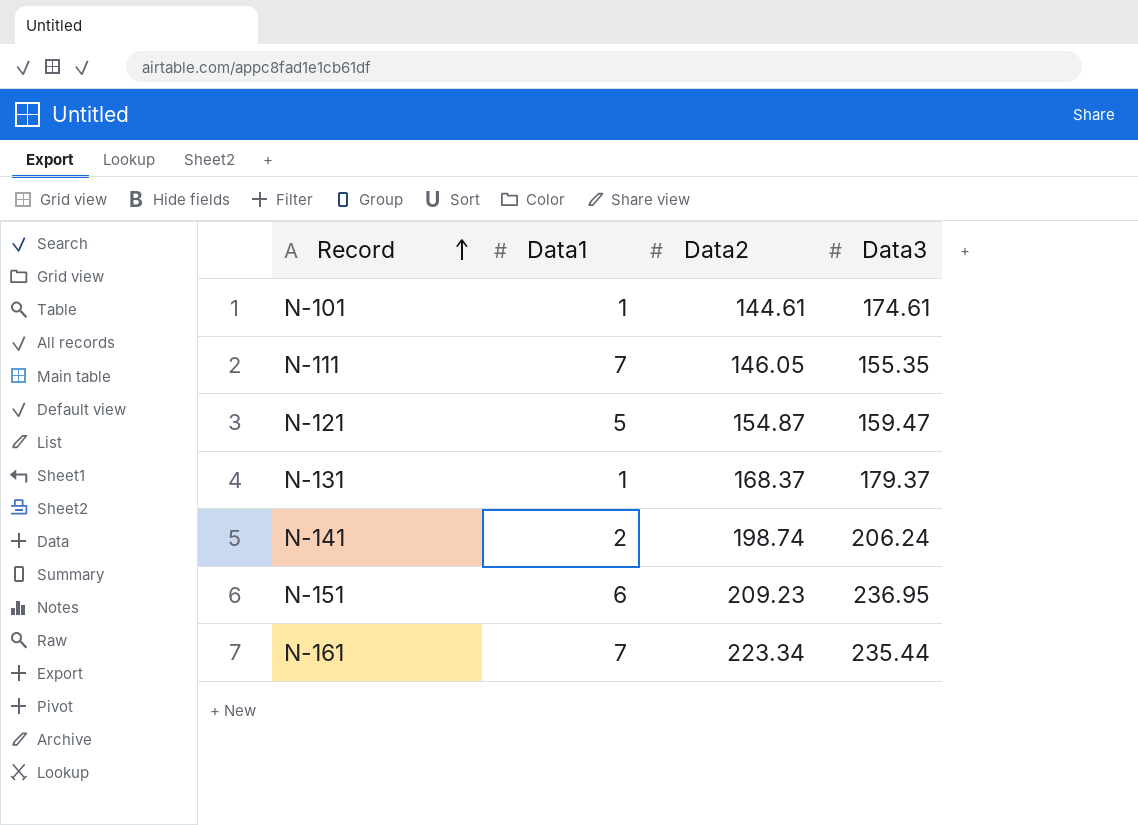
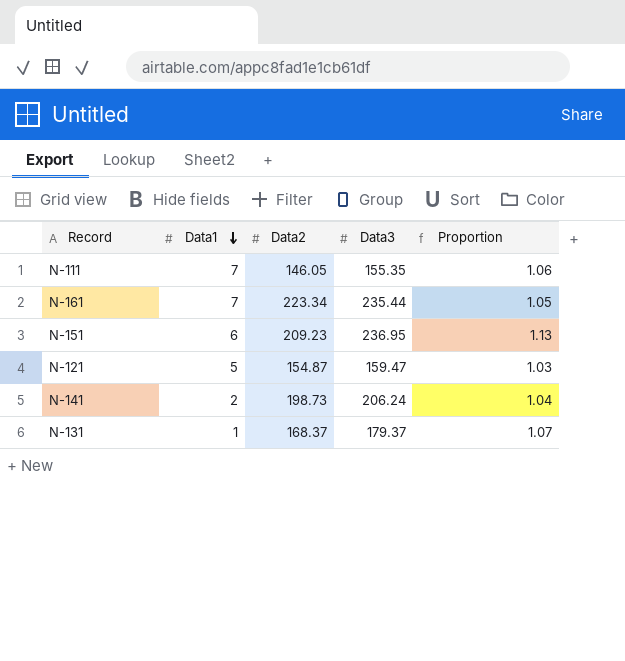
row order: Record ascending -> Data1 descending
column Proportion | formula: none -> [Data3] / [Data2]
row N-101: 1 | 144.61 | 174.61 -> none
N-141 | Data2: 198.74 -> 198.73

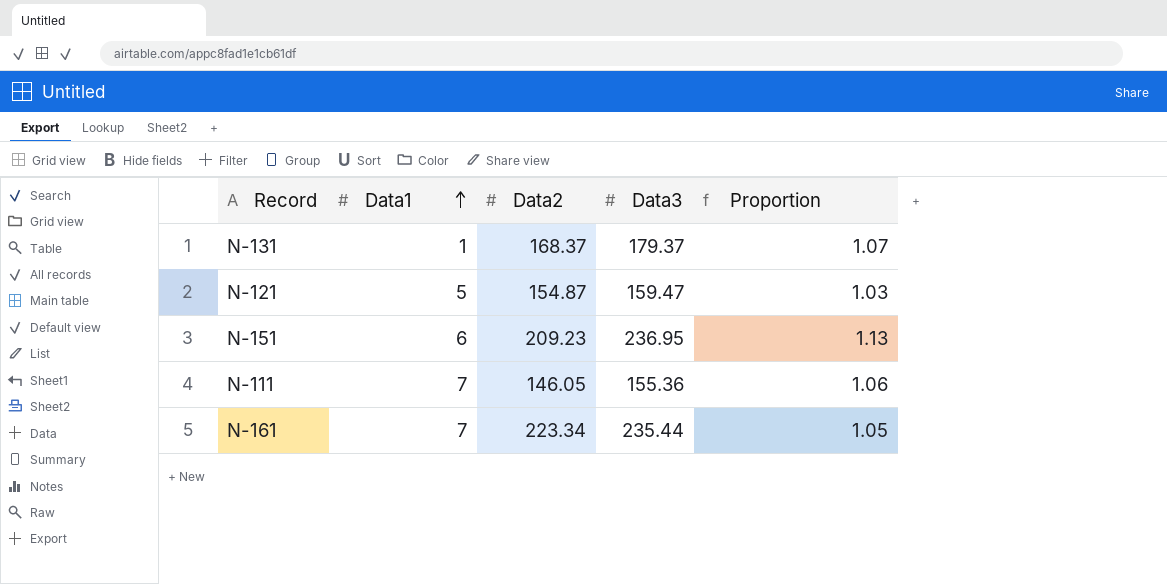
row order: Data1 descending -> Data1 ascending
row N-141: 2 | 198.73 | 206.24 | 1.04 -> none
N-111 | Data3: 155.35 -> 155.36

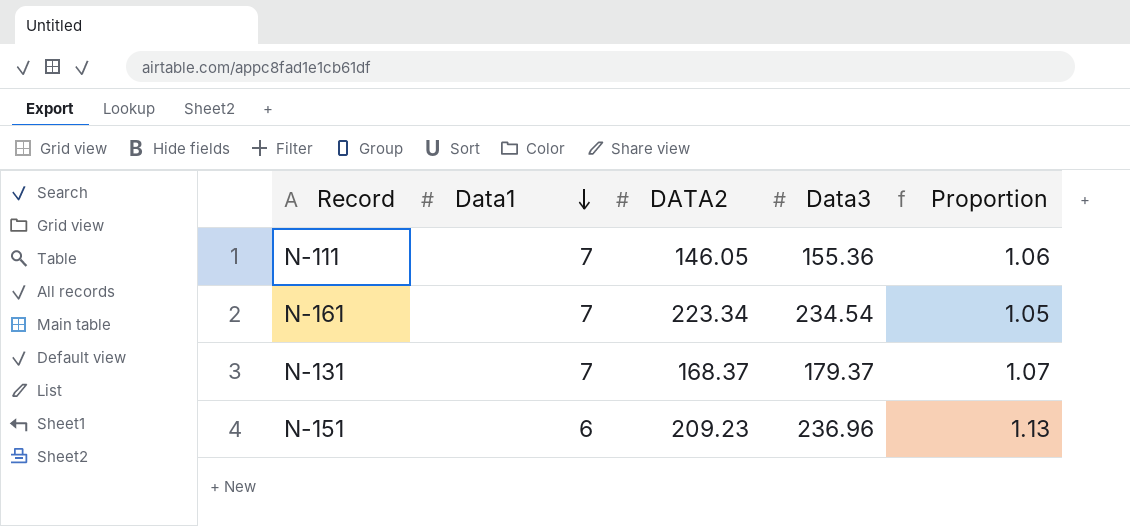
row order: Data1 ascending -> Data1 descending
column name: Data2 -> DATA2
row N-121: 5 | 154.87 | 159.47 | 1.03 -> none
N-161 | Data3: 235.44 -> 234.54
N-131 | Data1: 1 -> 7
N-151 | Data3: 236.95 -> 236.96

